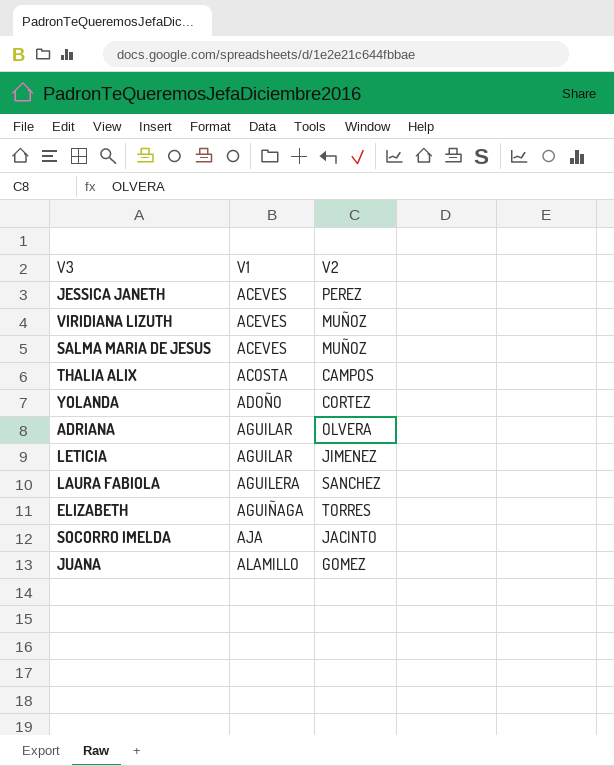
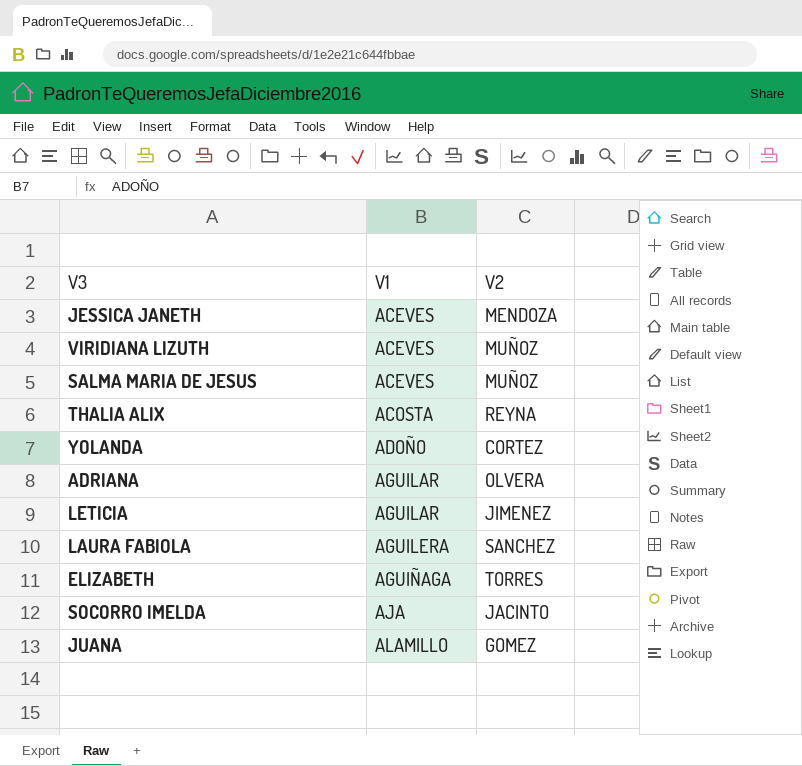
JESSICA JANETH | V2: PEREZ -> MENDOZA
THALIA ALIX | V2: CAMPOS -> REYNA

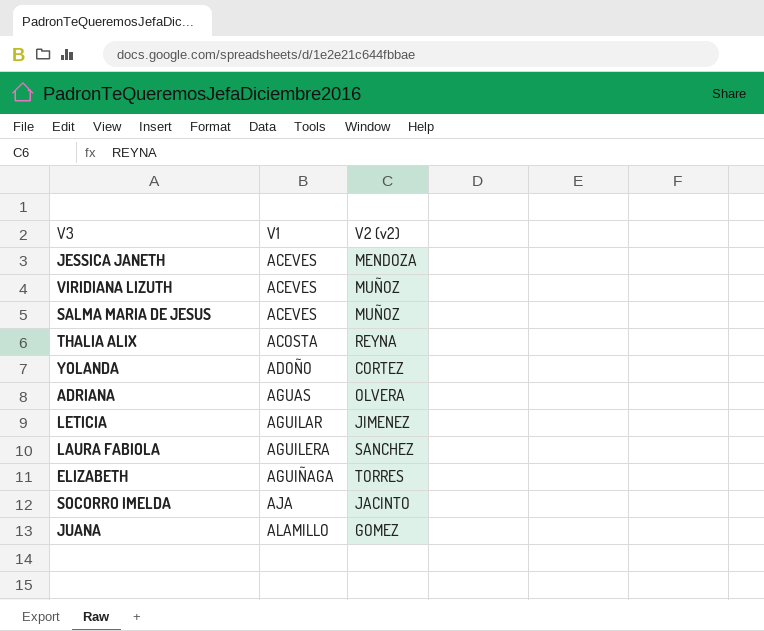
column name: V2 -> V2 (v2)
ADRIANA | V1: AGUILAR -> AGUAS

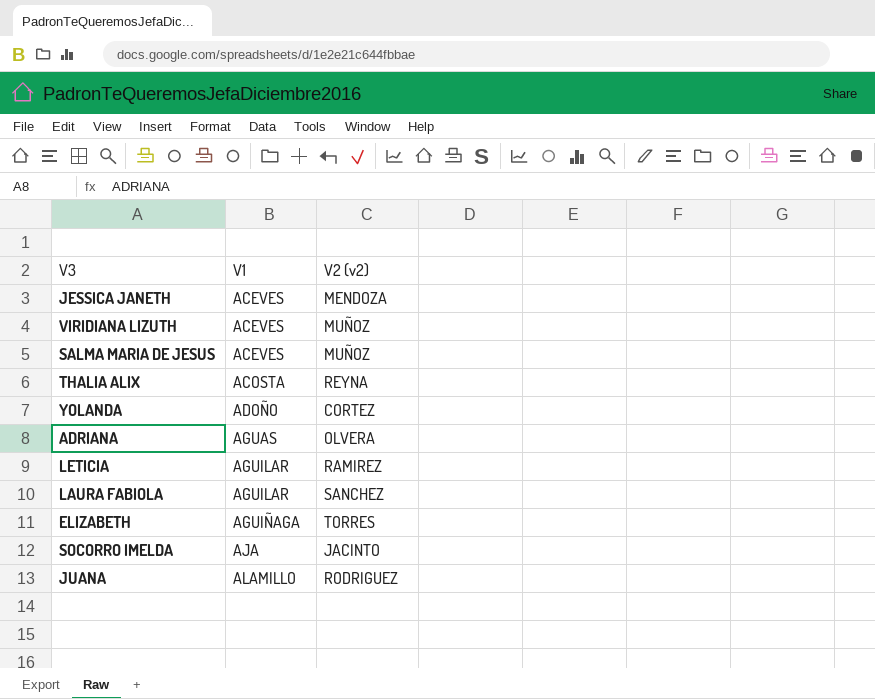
LETICIA | V2 (v2): JIMENEZ -> RAMIREZ
LAURA FABIOLA | V1: AGUILERA -> AGUILAR
JUANA | V2 (v2): GOMEZ -> RODRIGUEZ

